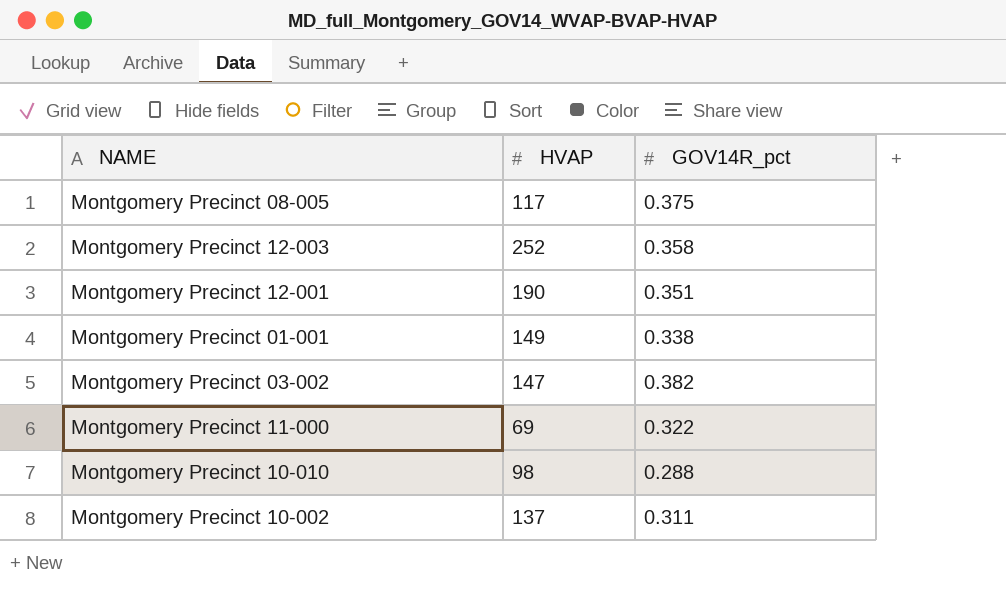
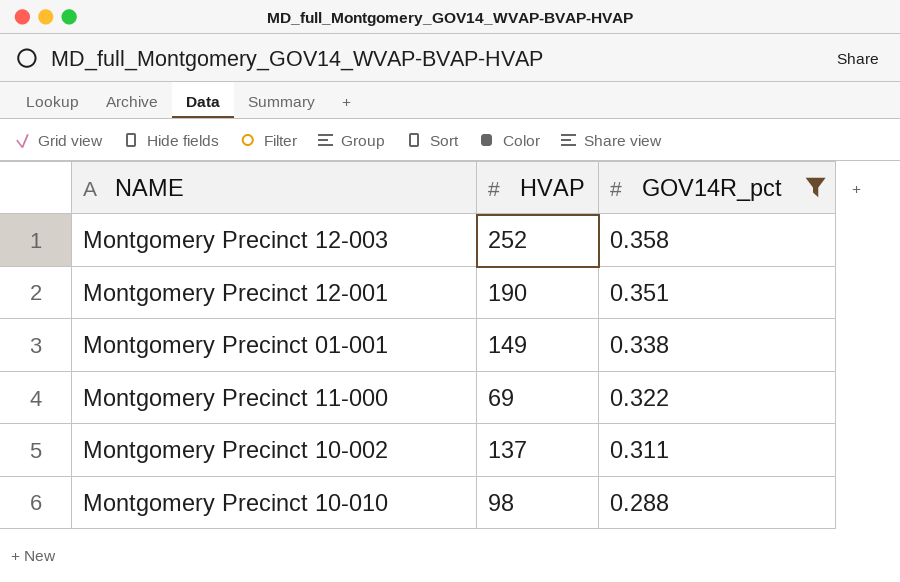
filter: none -> GOV14R_pct <= 0.358
row order: none -> GOV14R_pct descending

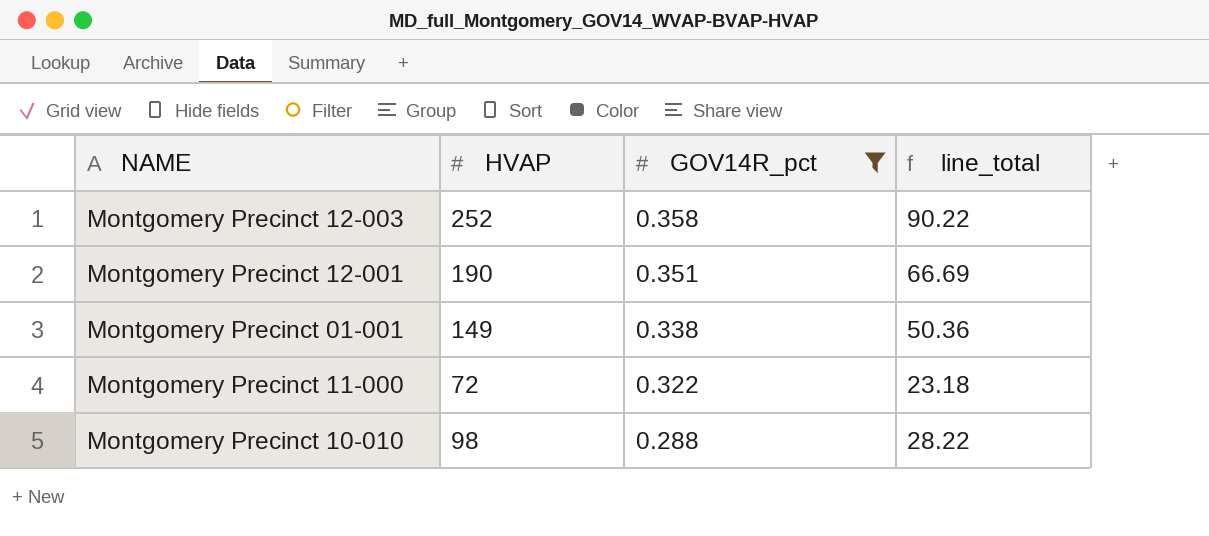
column line_total | formula: none -> [HVAP] * [GOV14R_pct]
row Montgomery Precinct 10-002: 137 | 0.311 -> none
Montgomery Precinct 11-000 | HVAP: 69 -> 72

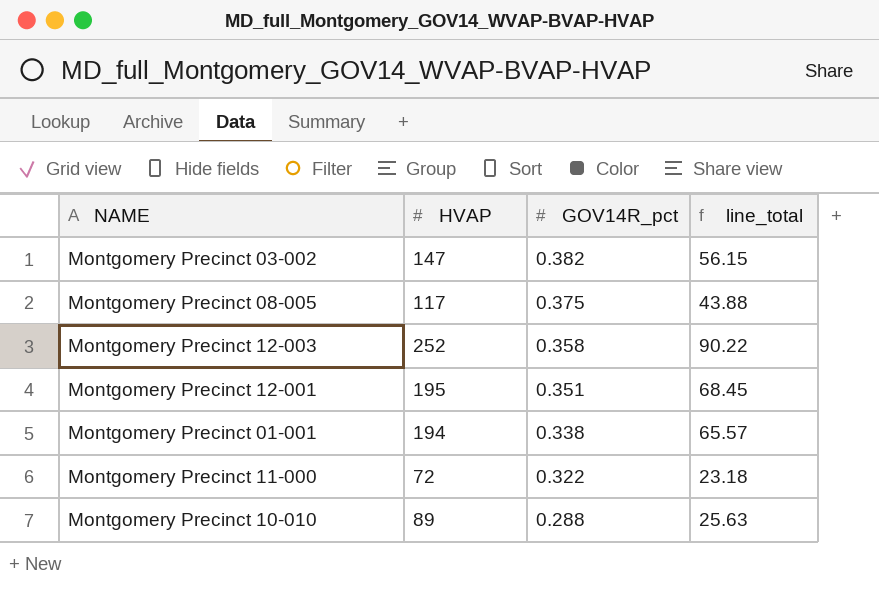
filter: GOV14R_pct <= 0.358 -> none
Montgomery Precinct 12-001 | HVAP: 190 -> 195
Montgomery Precinct 12-001 | line_total: 66.69 -> 68.45
Montgomery Precinct 01-001 | HVAP: 149 -> 194
Montgomery Precinct 01-001 | line_total: 50.36 -> 65.57
Montgomery Precinct 10-010 | HVAP: 98 -> 89
Montgomery Precinct 10-010 | line_total: 28.22 -> 25.63

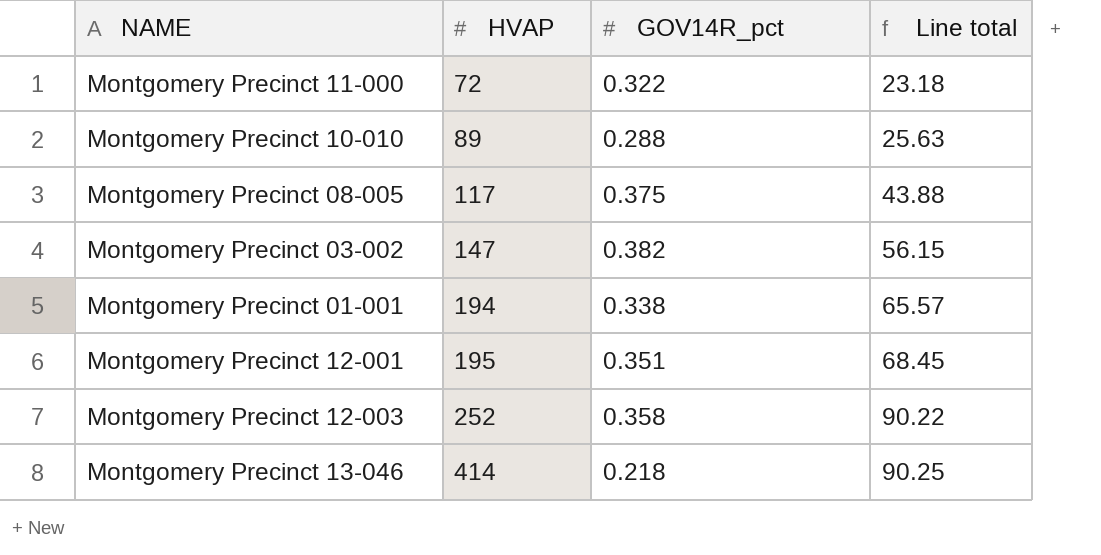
row order: GOV14R_pct descending -> HVAP ascending
column name: line_total -> Line total
row Montgomery Precinct 13-046: none -> 414 | 0.218 | 90.25

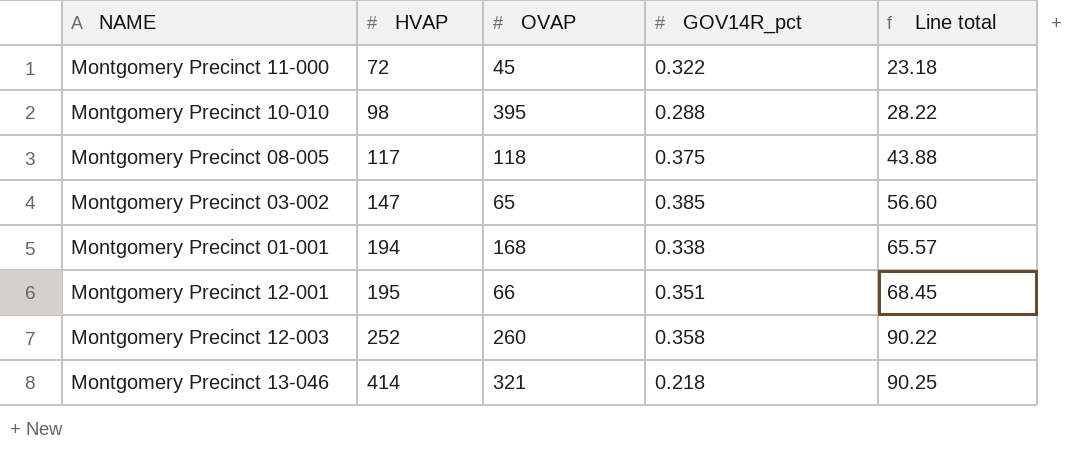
column OVAP | position: none -> 3
Montgomery Precinct 10-010 | HVAP: 89 -> 98
Montgomery Precinct 10-010 | Line total: 25.63 -> 28.22
Montgomery Precinct 03-002 | GOV14R_pct: 0.382 -> 0.385
Montgomery Precinct 03-002 | Line total: 56.15 -> 56.60

